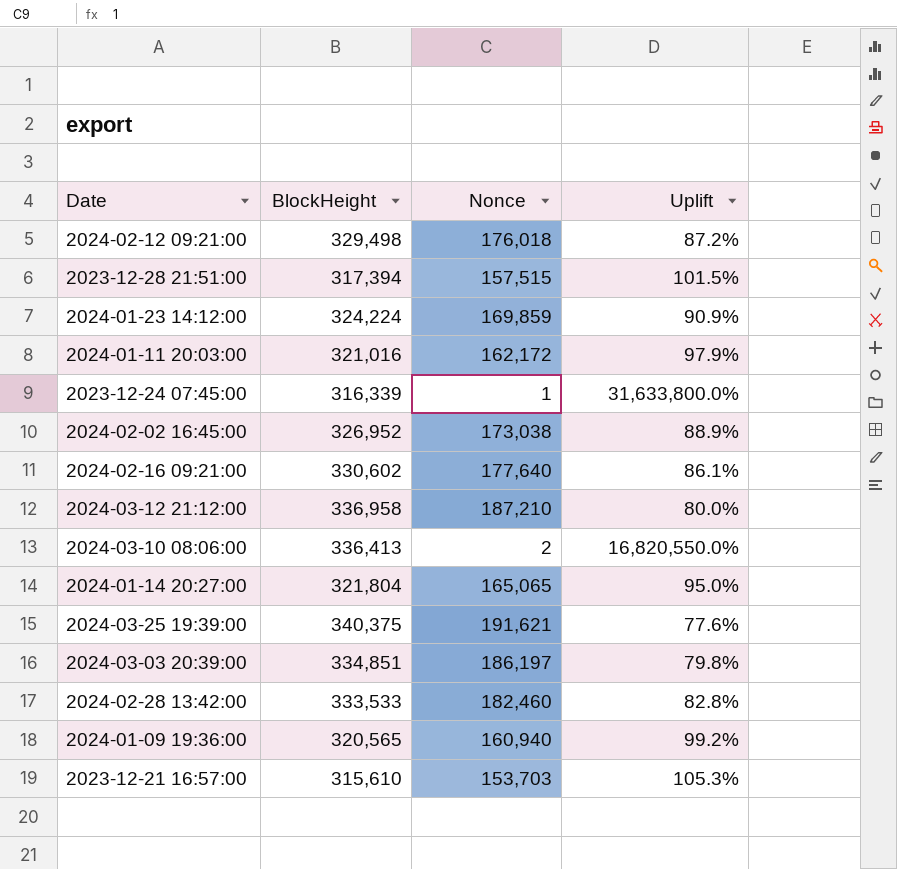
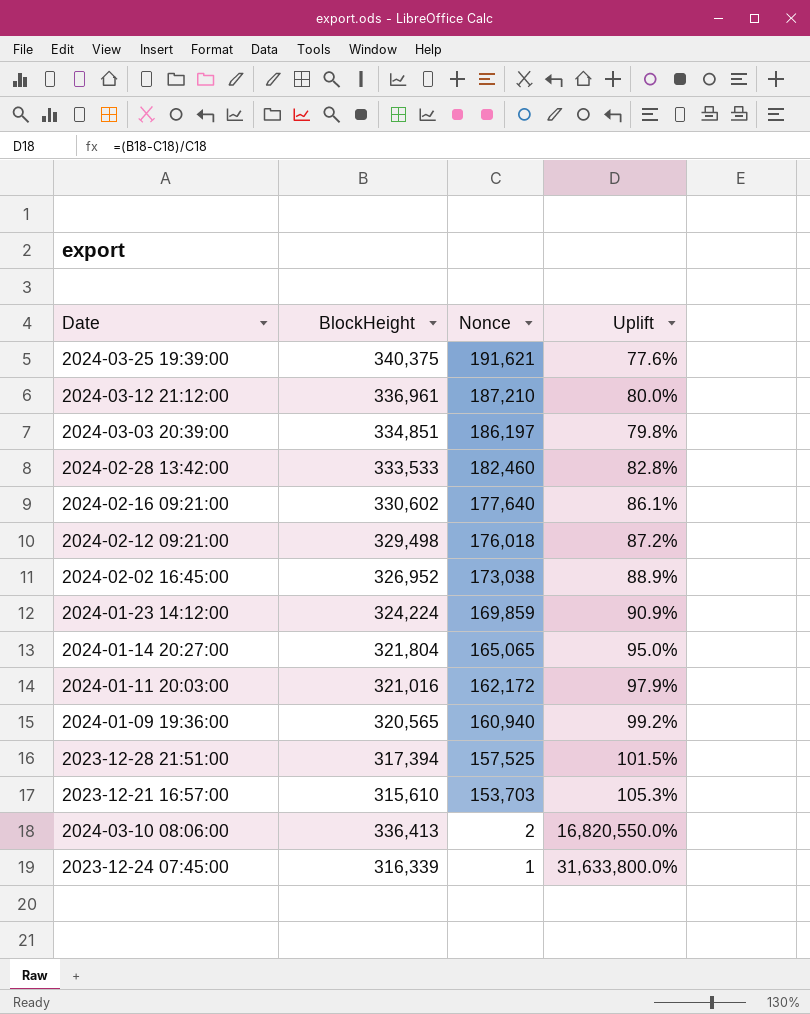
row order: none -> Nonce descending
2024-03-12 21:12:00 | BlockHeight: 336,958 -> 336,961
2023-12-28 21:51:00 | Nonce: 157,515 -> 157,525

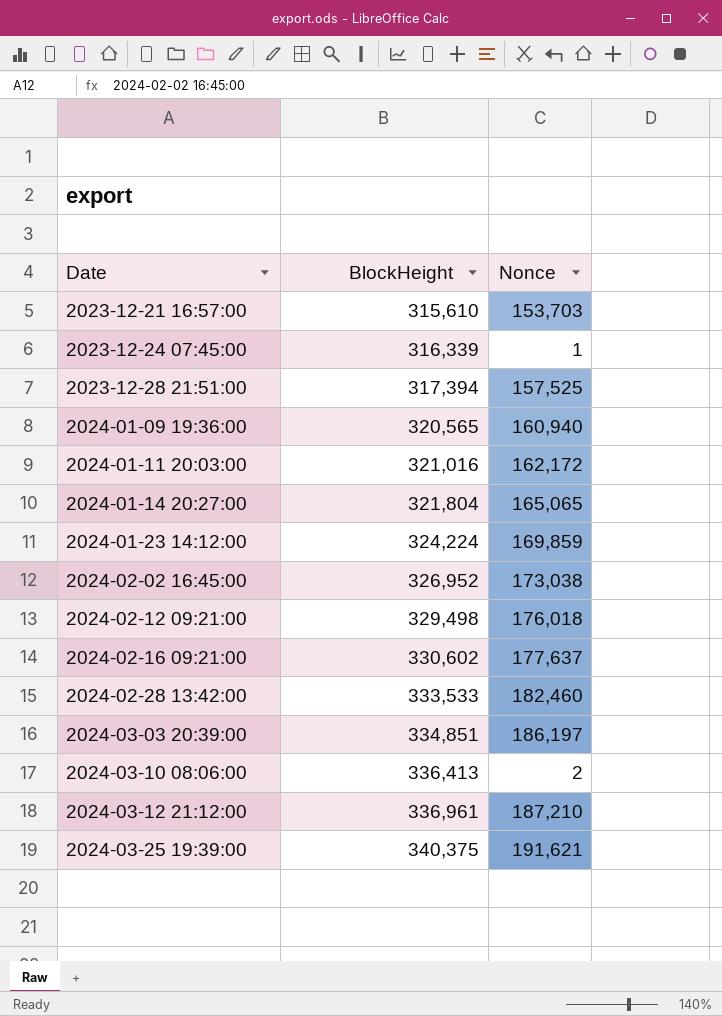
row order: Nonce descending -> Date ascending
column Uplift | formula: ([BlockHeight] - [Nonce]) / [Nonce] -> none
2024-02-16 09:21:00 | Nonce: 177,640 -> 177,637

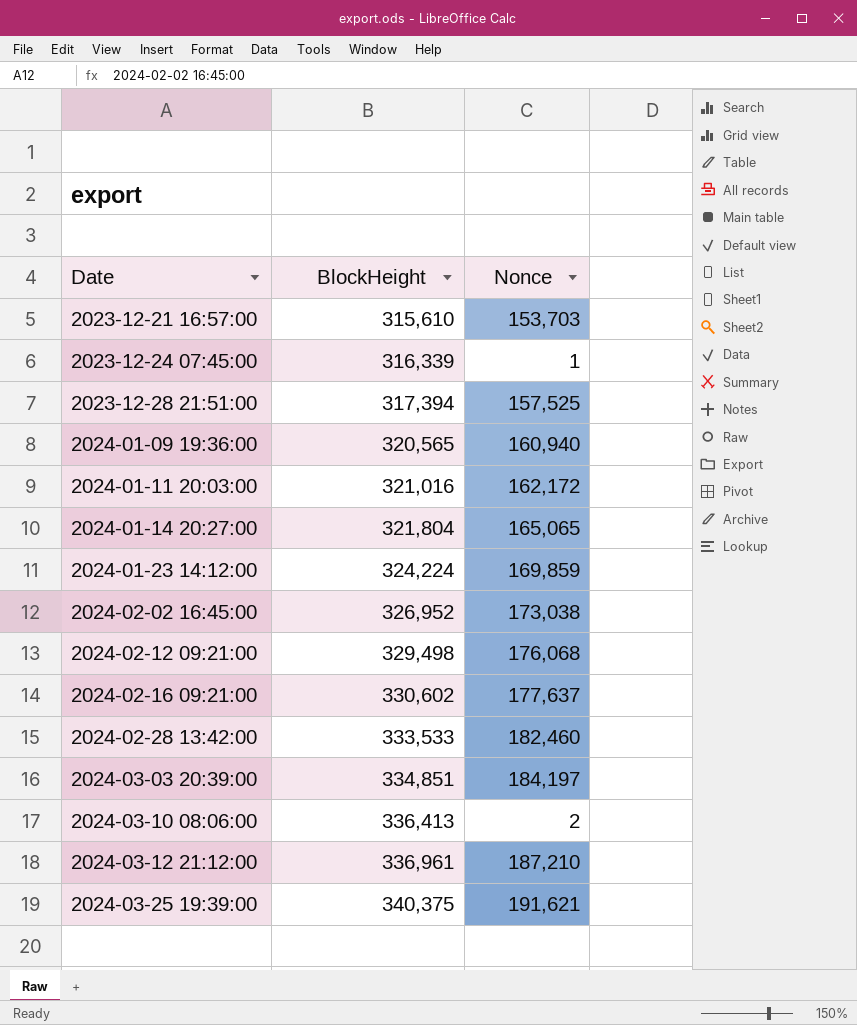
2024-02-12 09:21:00 | Nonce: 176,018 -> 176,068
2024-03-03 20:39:00 | Nonce: 186,197 -> 184,197

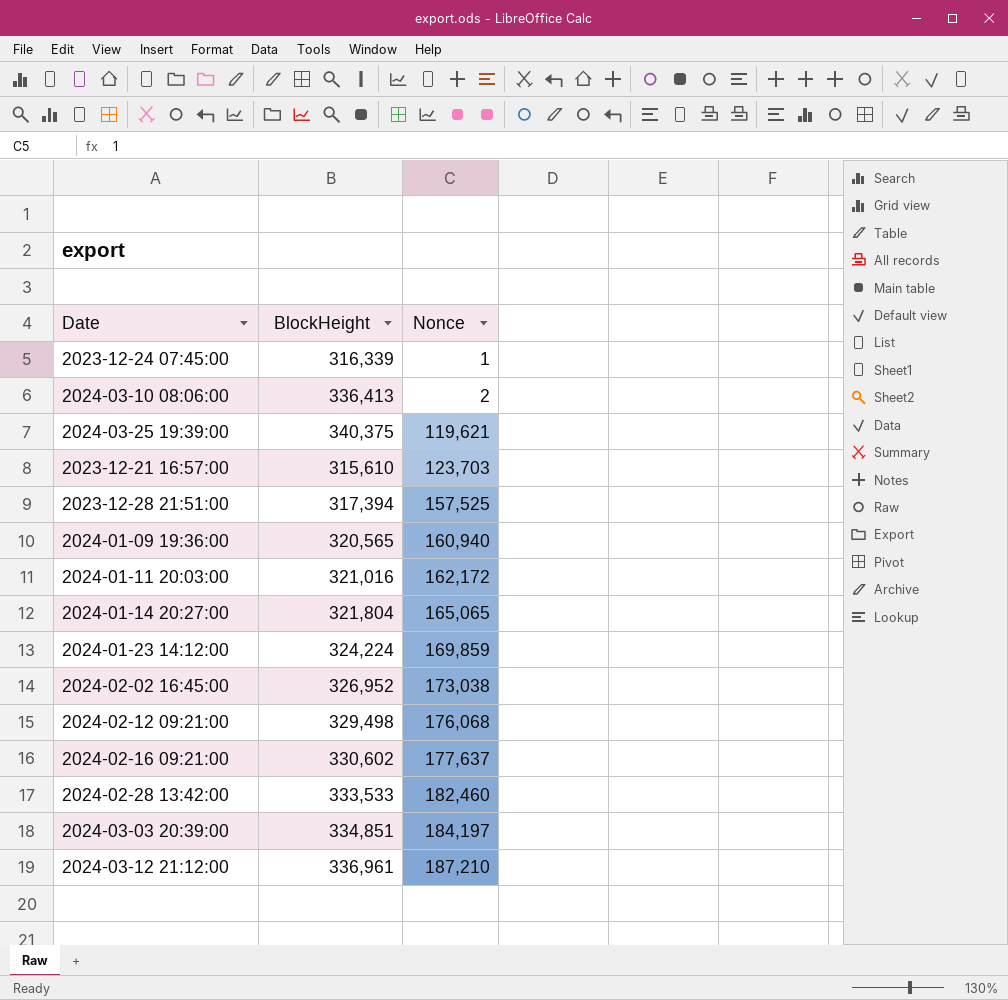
row order: Date ascending -> Nonce ascending
2024-03-25 19:39:00 | Nonce: 191,621 -> 119,621
2023-12-21 16:57:00 | Nonce: 153,703 -> 123,703

